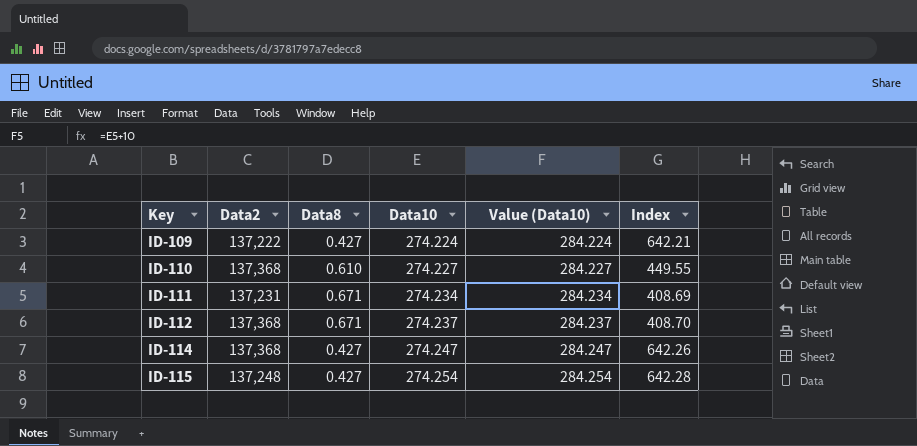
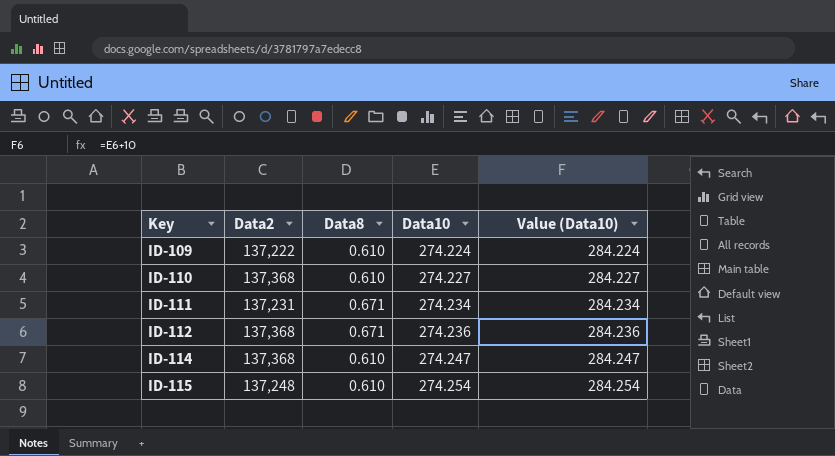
column Index | formula: [Data10] / [Data8] -> none
ID-109 | Data8: 0.427 -> 0.610
ID-112 | Data10: 274.237 -> 274.236
ID-112 | Value (Data10): 284.237 -> 284.236
ID-114 | Data8: 0.427 -> 0.610
ID-115 | Data8: 0.427 -> 0.610

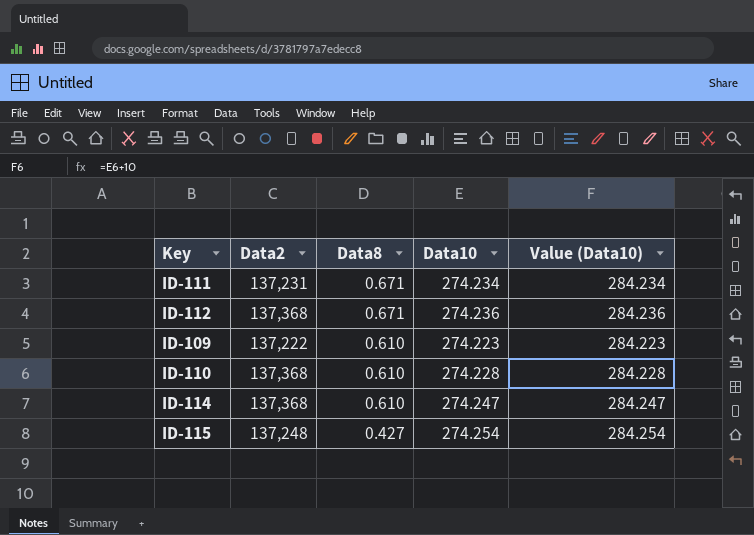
row order: Key ascending -> Data8 descending
ID-109 | Data10: 274.224 -> 274.223
ID-109 | Value (Data10): 284.224 -> 284.223
ID-110 | Data10: 274.227 -> 274.228
ID-110 | Value (Data10): 284.227 -> 284.228
ID-115 | Data8: 0.610 -> 0.427

